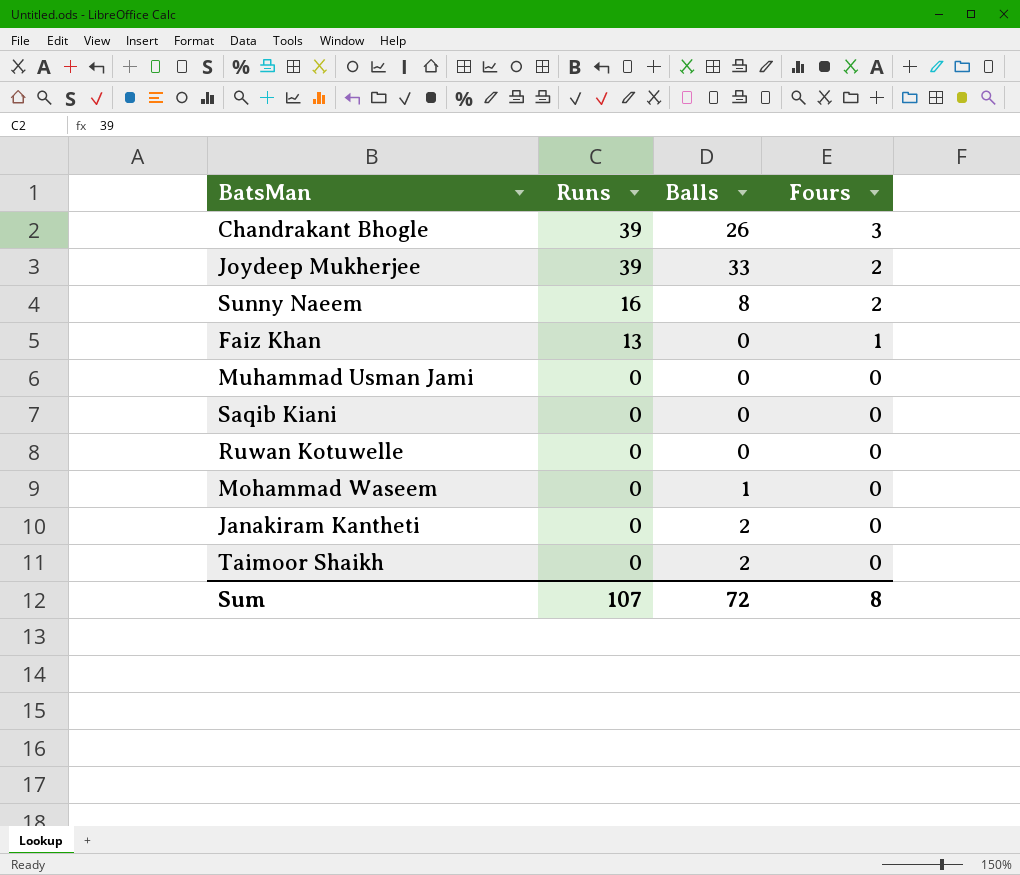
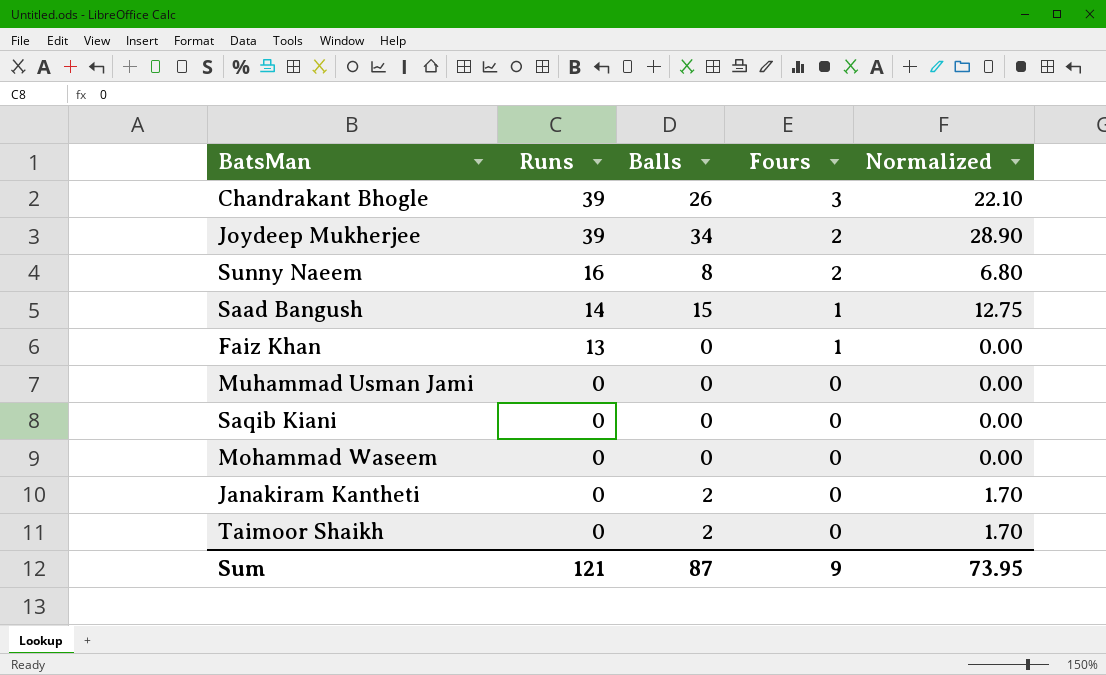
column Normalized | formula: none -> [Balls] * 0.85
row Ruwan Kotuwelle: 0 | 0 | 0 -> none
Joydeep Mukherjee | Balls: 33 -> 34
row Saad Bangush: none -> 14 | 15 | 1 | 12.75
Mohammad Waseem | Balls: 1 -> 0
Sum | Runs: 107 -> 121
Sum | Balls: 72 -> 87
Sum | Fours: 8 -> 9

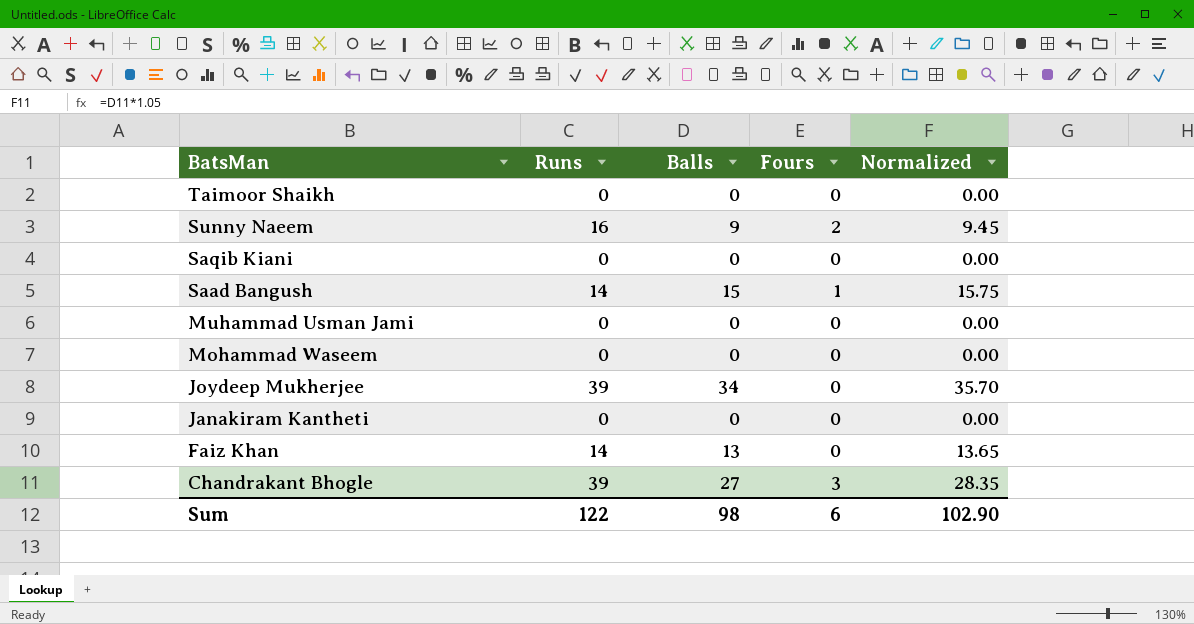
row order: Runs descending -> BatsMan descending
column Normalized | formula: [Balls] * 0.85 -> [Balls] * 1.05
Taimoor Shaikh | Balls: 2 -> 0
Sunny Naeem | Balls: 8 -> 9
Joydeep Mukherjee | Fours: 2 -> 0
Janakiram Kantheti | Balls: 2 -> 0
Faiz Khan | Runs: 13 -> 14
Faiz Khan | Balls: 0 -> 13
Faiz Khan | Fours: 1 -> 0
Chandrakant Bhogle | Balls: 26 -> 27
Sum | Runs: 121 -> 122
Sum | Balls: 87 -> 98
Sum | Fours: 9 -> 6
Sum | Normalized: 73.95 -> 102.90

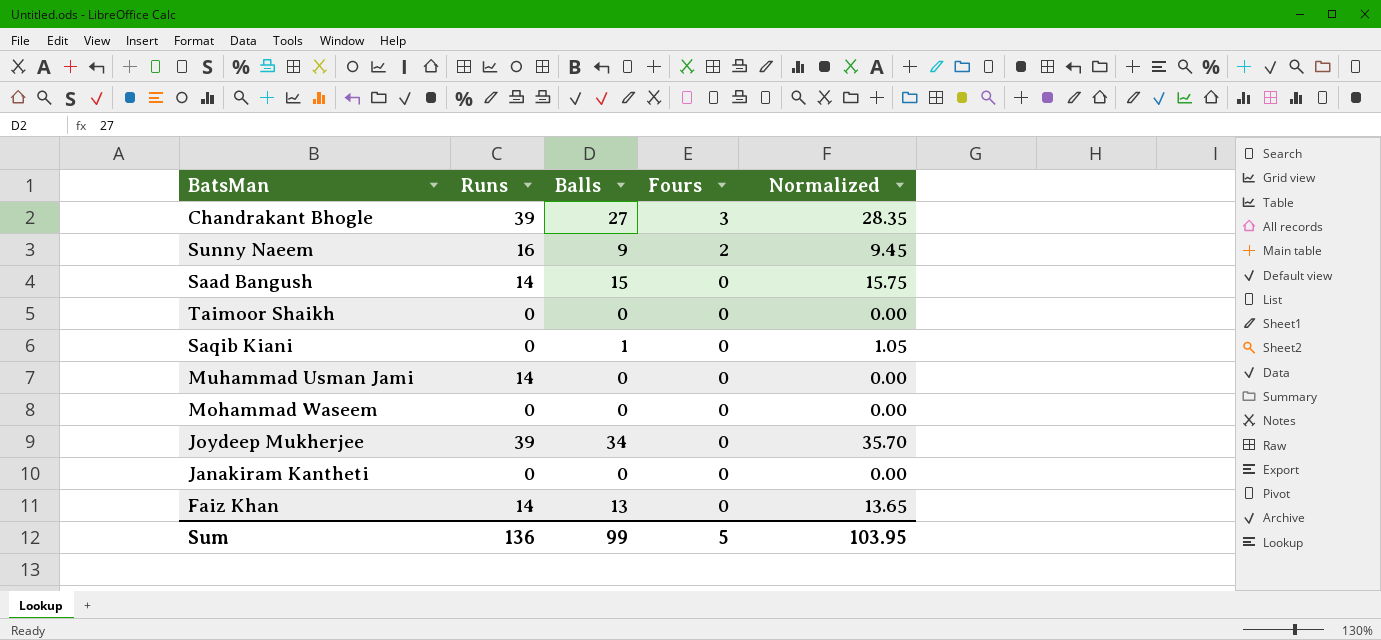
row order: BatsMan descending -> Fours descending
Saad Bangush | Fours: 1 -> 0
Saqib Kiani | Balls: 0 -> 1
Saqib Kiani | Normalized: 0.00 -> 1.05
Muhammad Usman Jami | Runs: 0 -> 14
Sum | Runs: 122 -> 136
Sum | Balls: 98 -> 99
Sum | Fours: 6 -> 5
Sum | Normalized: 102.90 -> 103.95

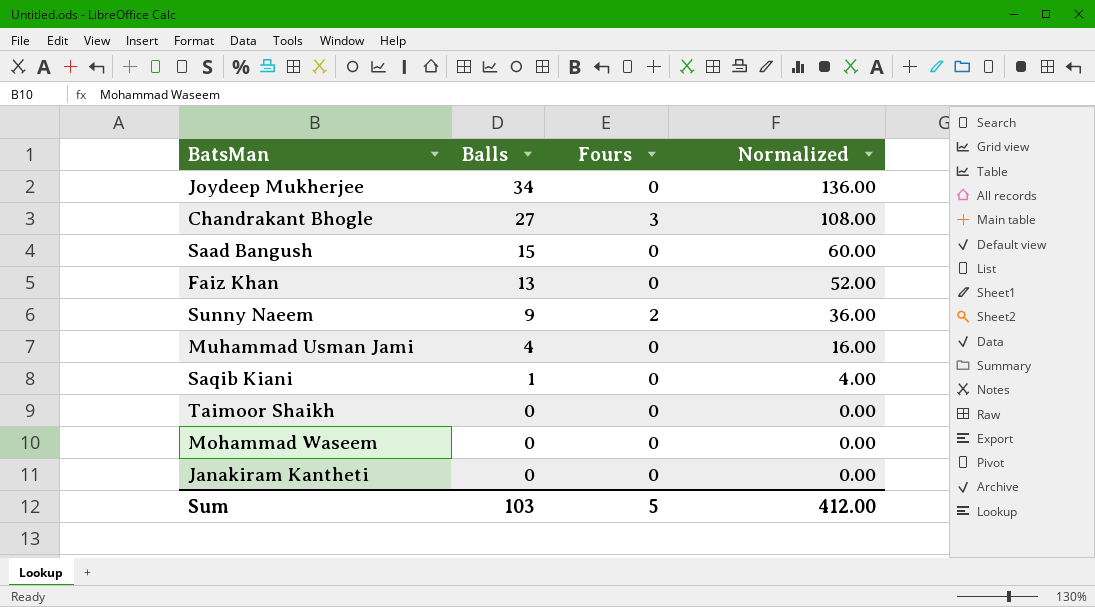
row order: Fours descending -> Balls descending
column Runs | position: 2 -> none
column Normalized | formula: [Balls] * 1.05 -> [Balls] * 4
Muhammad Usman Jami | Balls: 0 -> 4
Sum | Balls: 99 -> 103
Sum | Normalized: 103.95 -> 412.00

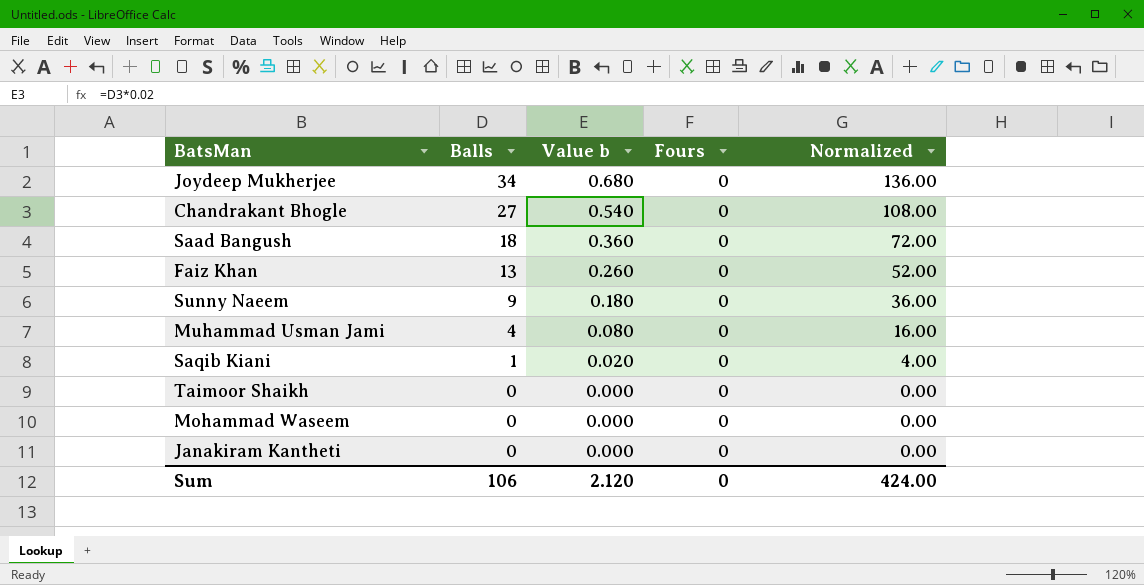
column Value b | formula: none -> [Balls] * 0.02
Chandrakant Bhogle | Fours: 3 -> 0
Saad Bangush | Balls: 15 -> 18
Saad Bangush | Normalized: 60.00 -> 72.00
Sunny Naeem | Fours: 2 -> 0
Sum | Balls: 103 -> 106
Sum | Fours: 5 -> 0
Sum | Normalized: 412.00 -> 424.00

